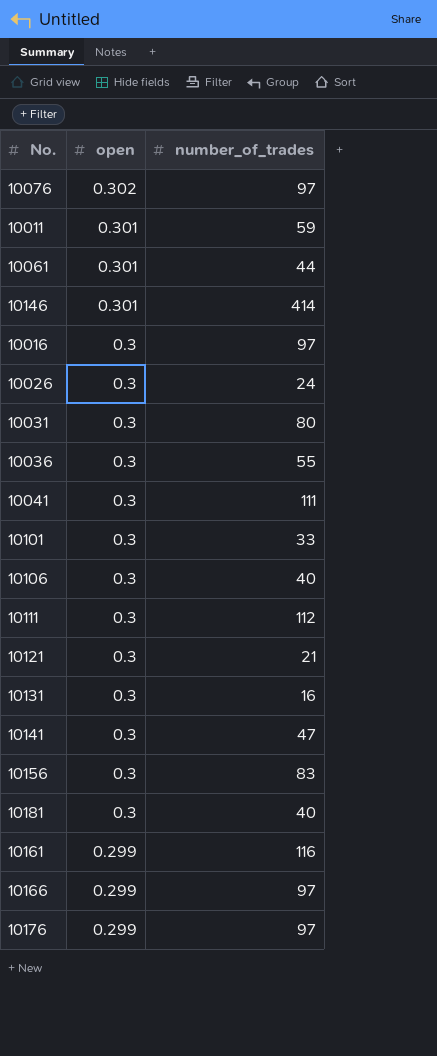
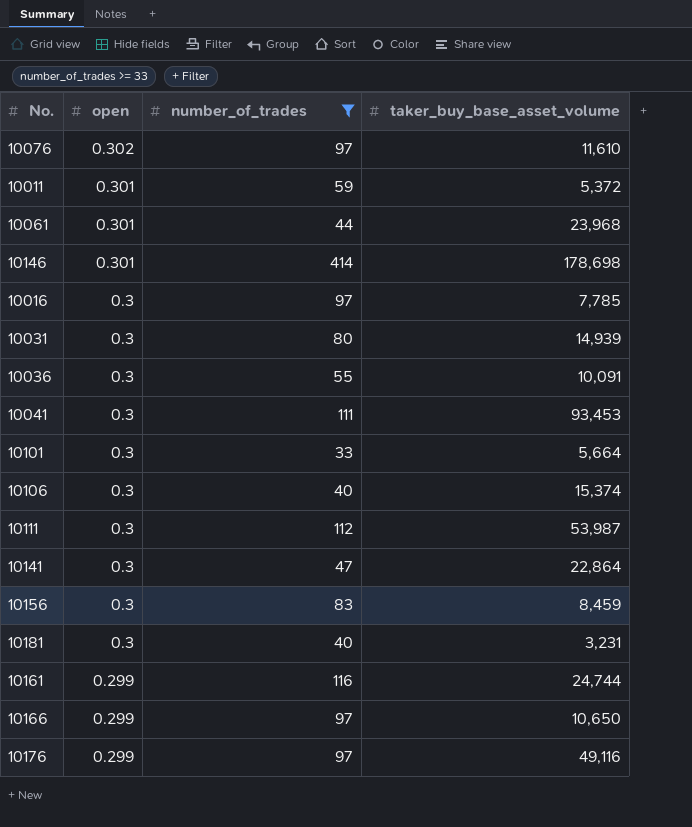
filter: none -> number_of_trades >= 33
column taker_buy_base_asset_volume | position: none -> 4

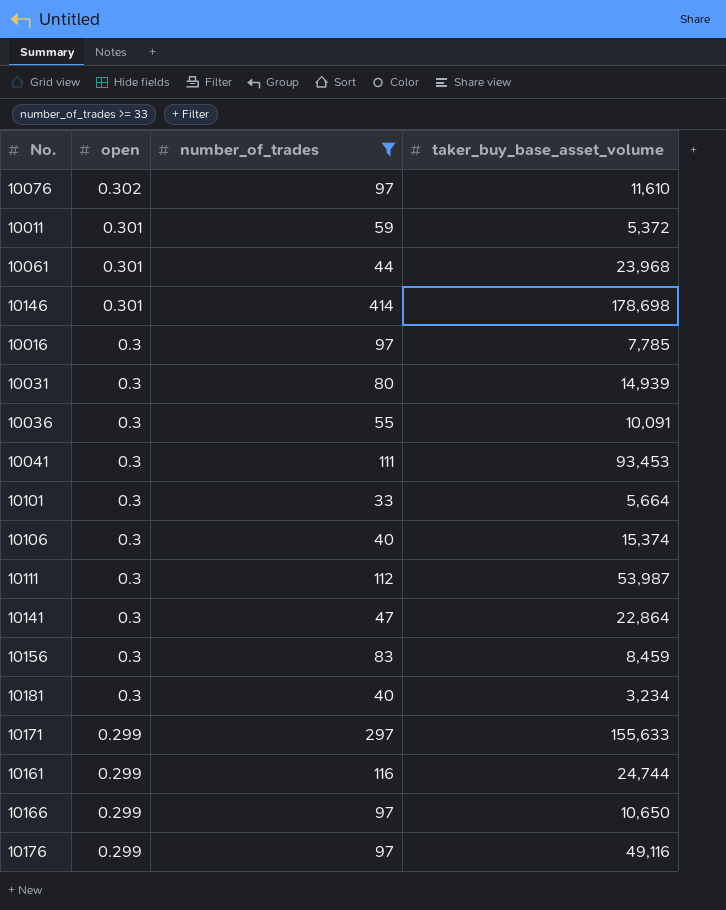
10181 | taker_buy_base_asset_volume: 3,231 -> 3,234
row 10171: none -> 0.299 | 297 | 155,633

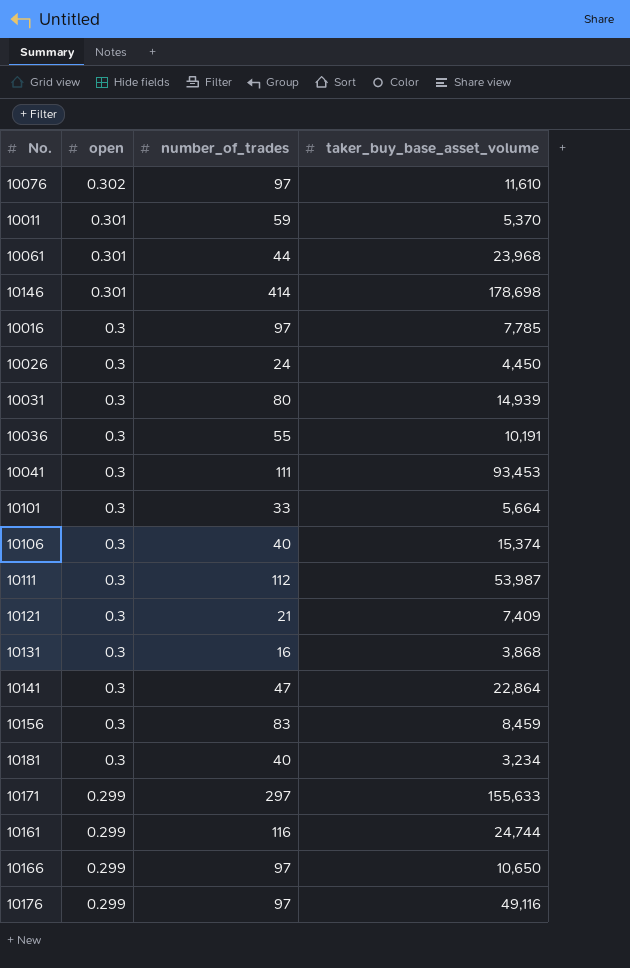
filter: number_of_trades >= 33 -> none
10011 | taker_buy_base_asset_volume: 5,372 -> 5,370
10036 | taker_buy_base_asset_volume: 10,091 -> 10,191

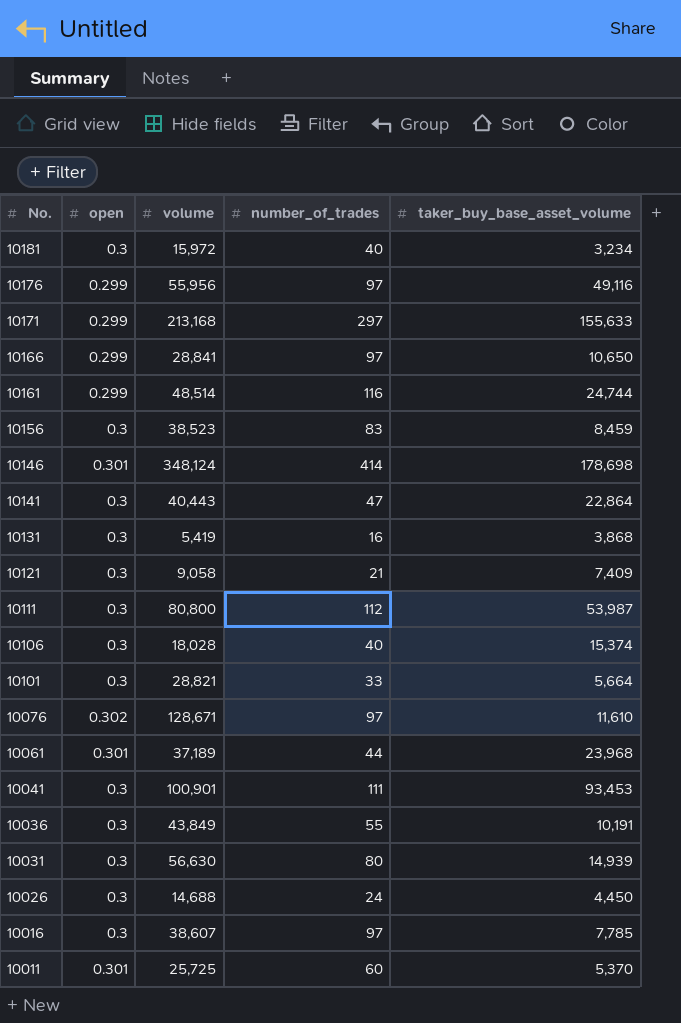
row order: open descending -> No. descending
column volume | position: none -> 3
10011 | number_of_trades: 59 -> 60

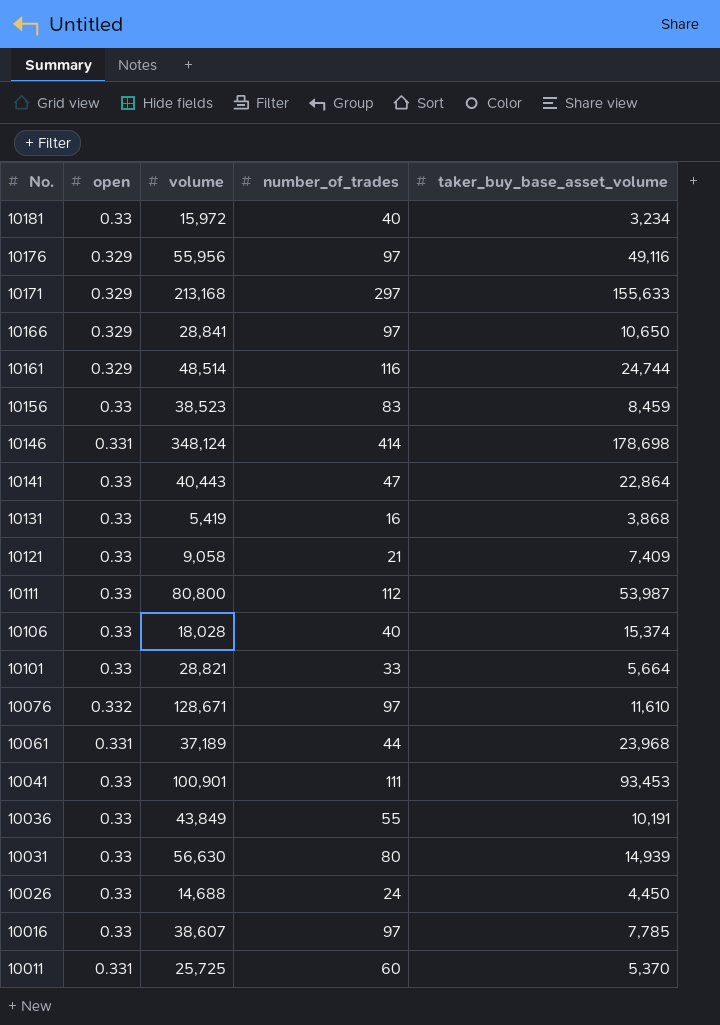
10181 | open: 0.3 -> 0.33
10176 | open: 0.299 -> 0.329
10171 | open: 0.299 -> 0.329
10166 | open: 0.299 -> 0.329
10161 | open: 0.299 -> 0.329
10156 | open: 0.3 -> 0.33
10146 | open: 0.301 -> 0.331
10141 | open: 0.3 -> 0.33
10131 | open: 0.3 -> 0.33
10121 | open: 0.3 -> 0.33
10111 | open: 0.3 -> 0.33
10106 | open: 0.3 -> 0.33
10101 | open: 0.3 -> 0.33
10076 | open: 0.302 -> 0.332
10061 | open: 0.301 -> 0.331
10041 | open: 0.3 -> 0.33
10036 | open: 0.3 -> 0.33
10031 | open: 0.3 -> 0.33
10026 | open: 0.3 -> 0.33
10016 | open: 0.3 -> 0.33
10011 | open: 0.301 -> 0.331

